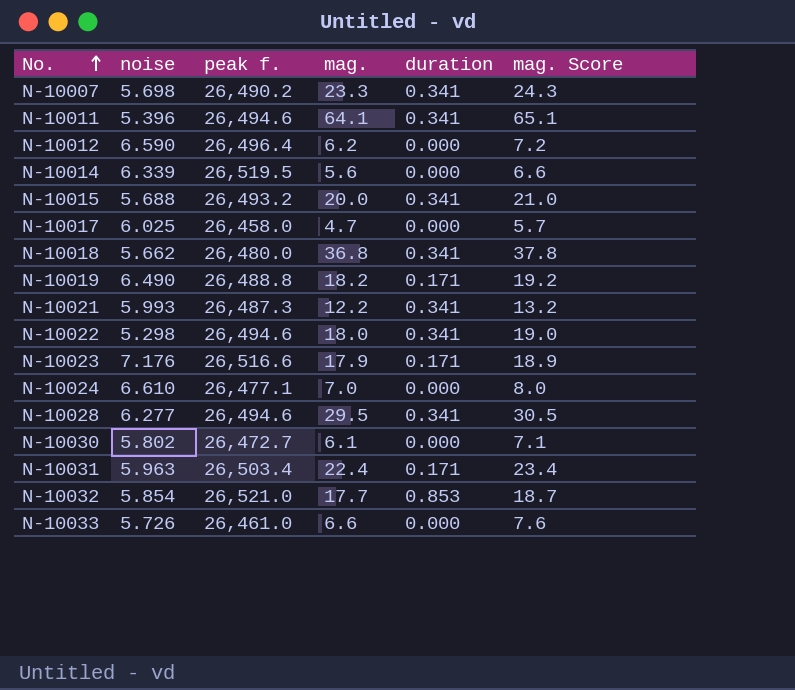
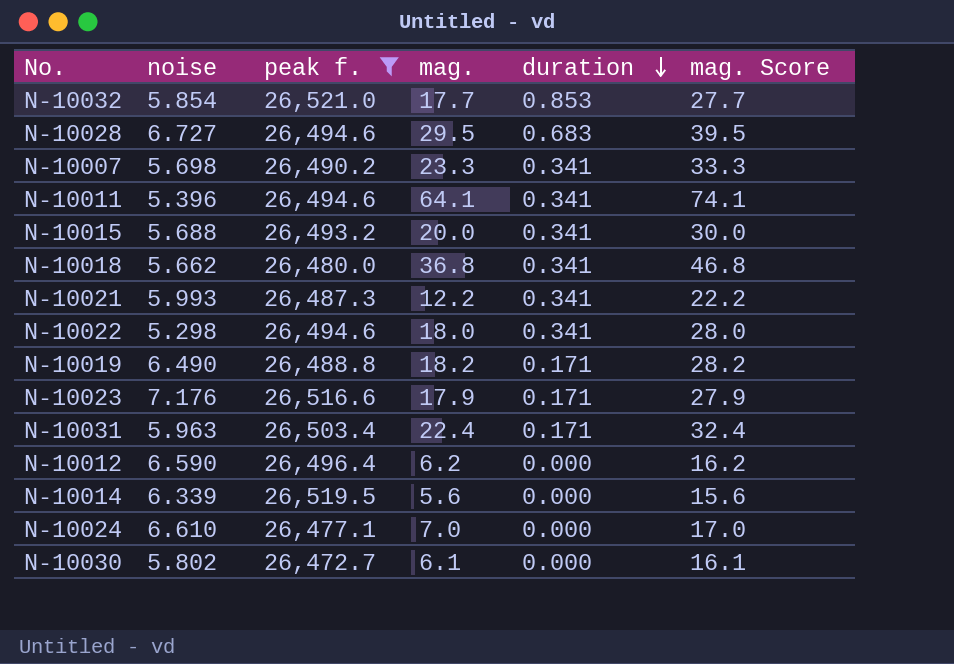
filter: none -> peak f. >= 26,472.7
row order: No. ascending -> duration descending
column mag. Score | formula: [mag.] + 1 -> [mag.] + 10
N-10028 | noise: 6.277 -> 6.727
N-10028 | duration: 0.341 -> 0.683

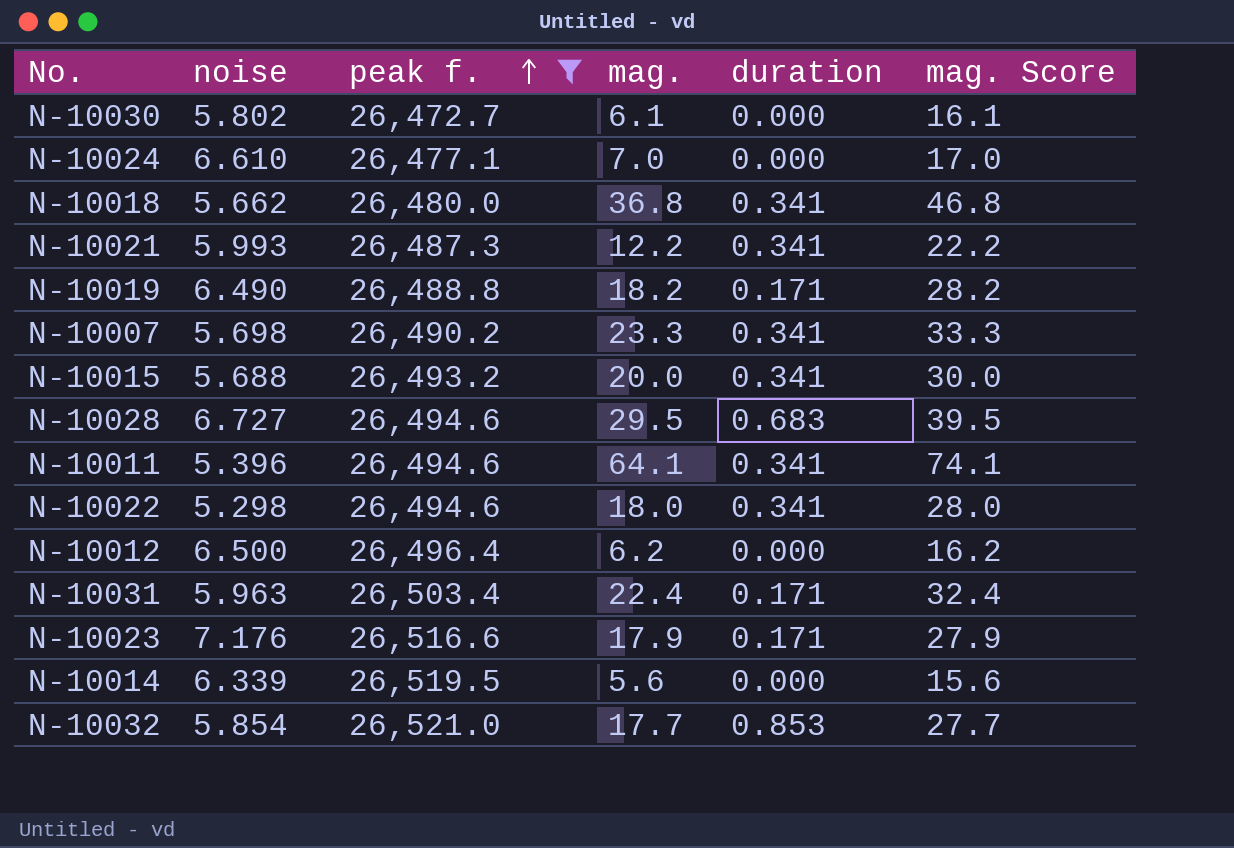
row order: duration descending -> peak f. ascending
N-10012 | noise: 6.590 -> 6.500

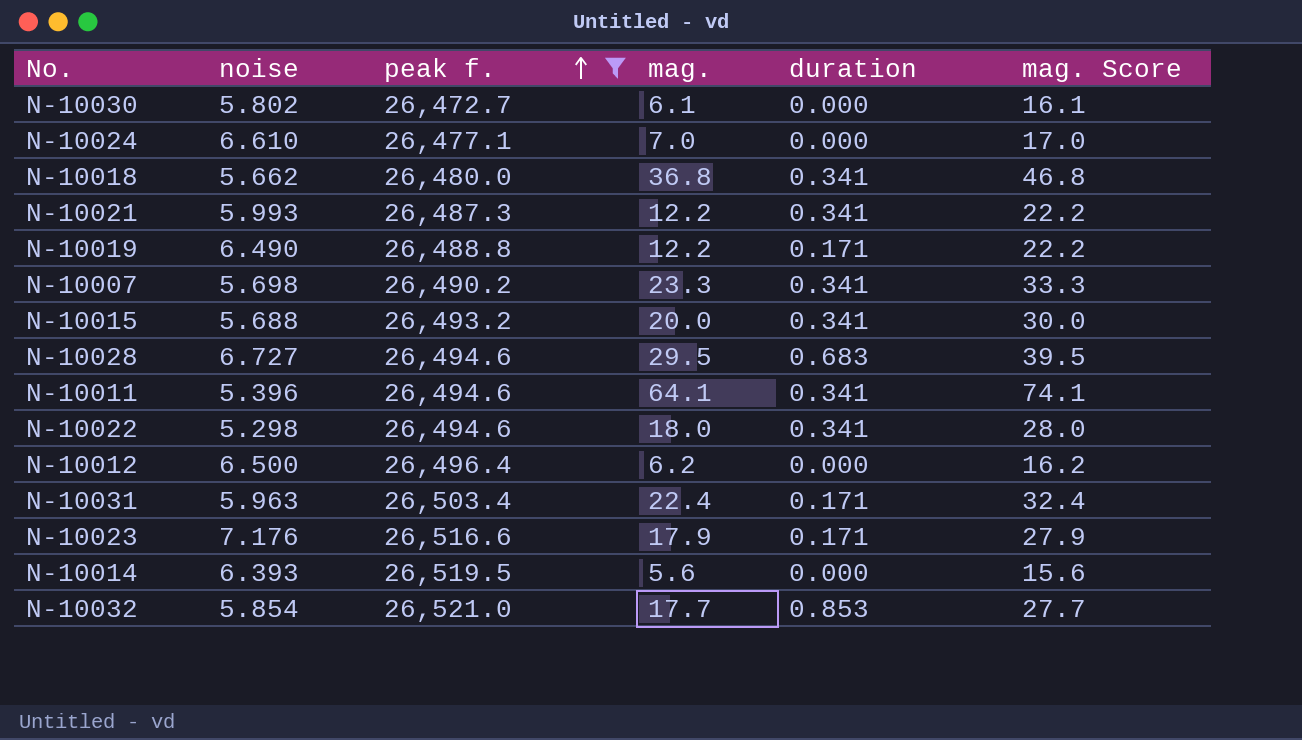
N-10019 | mag.: 18.2 -> 12.2
N-10019 | mag. Score: 28.2 -> 22.2
N-10014 | noise: 6.339 -> 6.393

